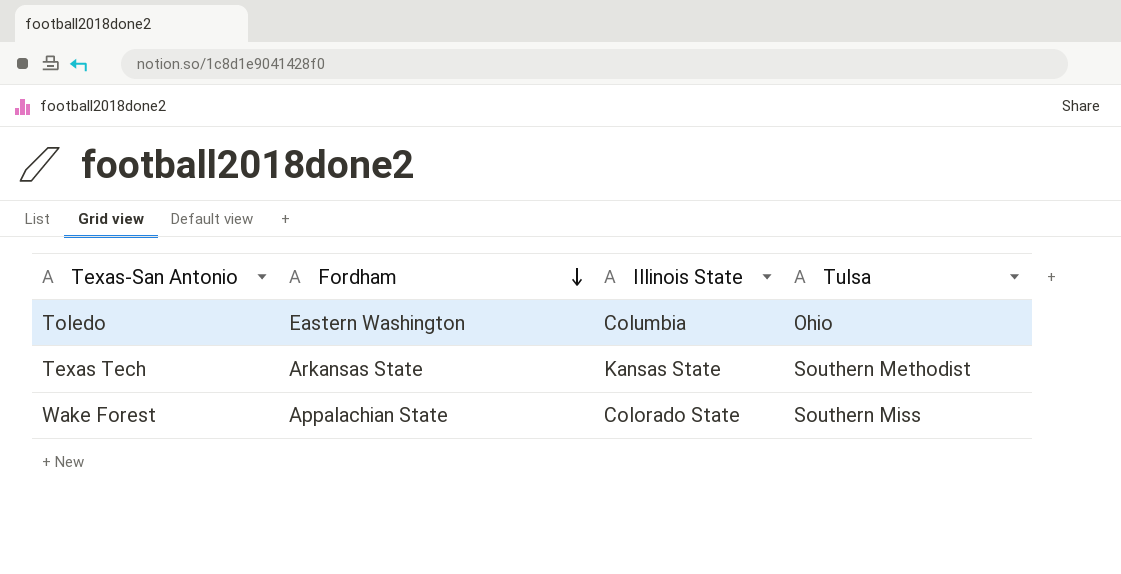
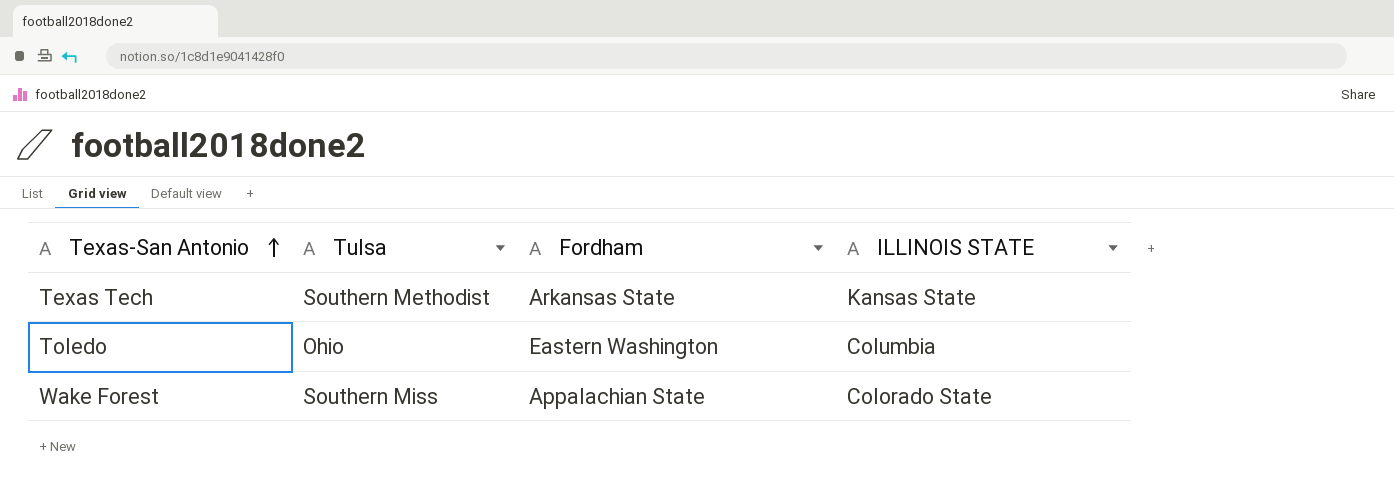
row order: Fordham descending -> Texas-San Antonio ascending
column Tulsa | position: 4 -> 2
column name: Illinois State -> ILLINOIS STATE

